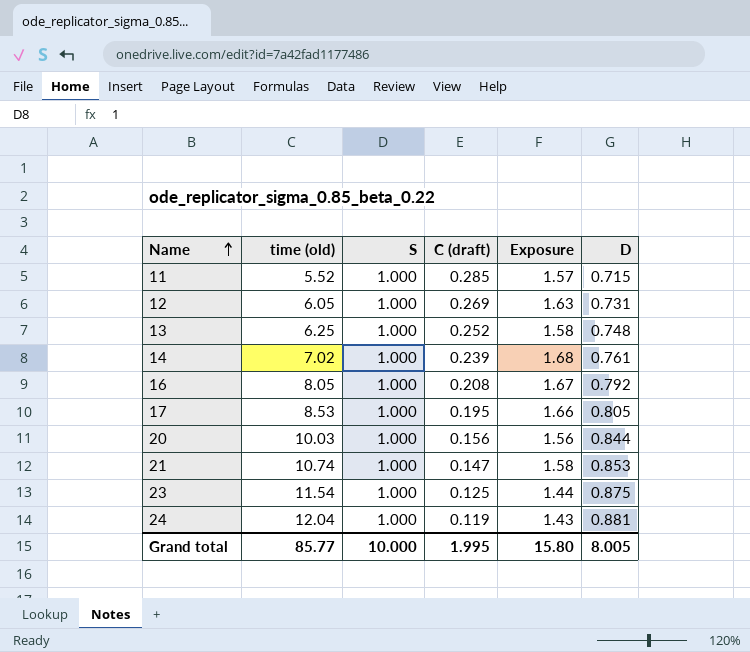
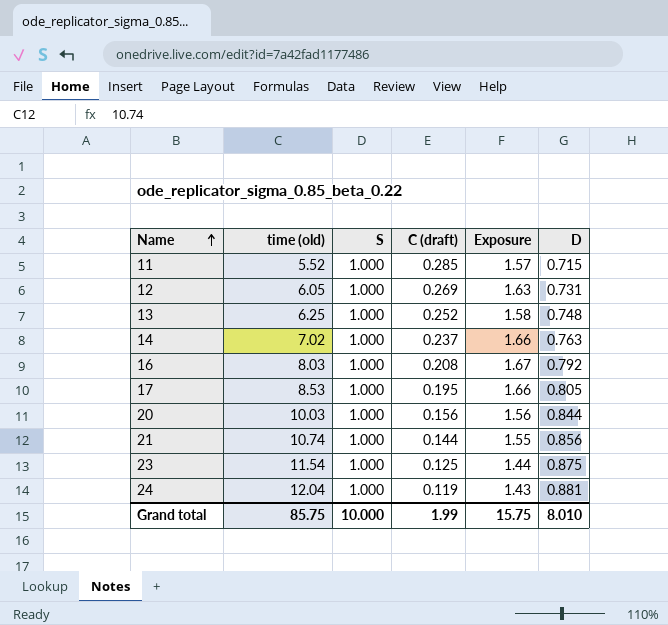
14 | C (draft): 0.239 -> 0.237
14 | Exposure: 1.68 -> 1.66
14 | D: 0.761 -> 0.763
16 | time (old): 8.05 -> 8.03
21 | C (draft): 0.147 -> 0.144
21 | Exposure: 1.58 -> 1.55
21 | D: 0.853 -> 0.856
Grand total | time (old): 85.77 -> 85.75
Grand total | C (draft): 1.995 -> 1.99
Grand total | Exposure: 15.80 -> 15.75
Grand total | D: 8.005 -> 8.010

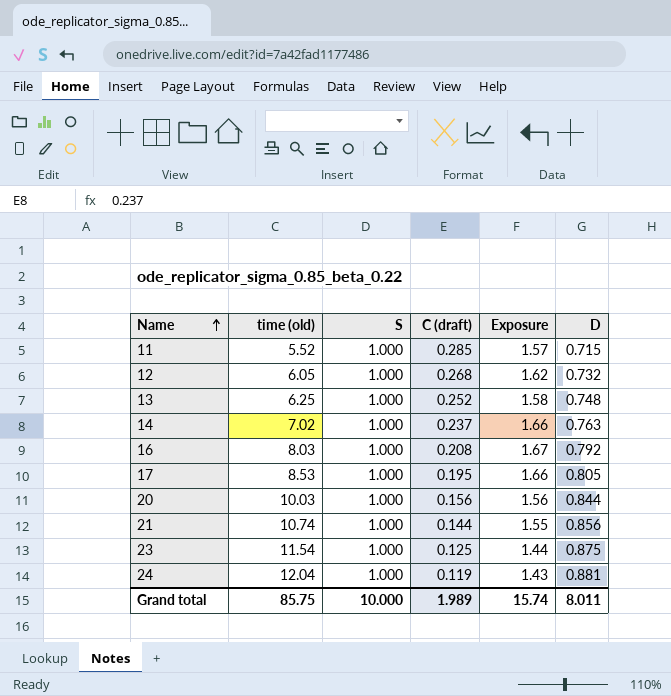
12 | C (draft): 0.269 -> 0.268
12 | Exposure: 1.63 -> 1.62
12 | D: 0.731 -> 0.732
Grand total | C (draft): 1.99 -> 1.989
Grand total | Exposure: 15.75 -> 15.74
Grand total | D: 8.010 -> 8.011

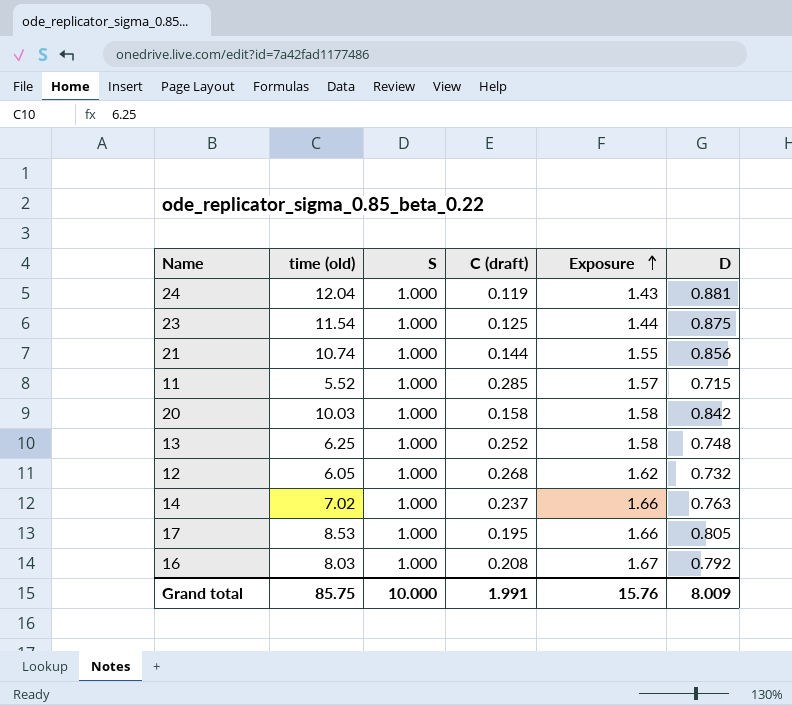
row order: Name ascending -> Exposure ascending
20 | C (draft): 0.156 -> 0.158
20 | Exposure: 1.56 -> 1.58
20 | D: 0.844 -> 0.842
Grand total | C (draft): 1.989 -> 1.991
Grand total | Exposure: 15.74 -> 15.76
Grand total | D: 8.011 -> 8.009

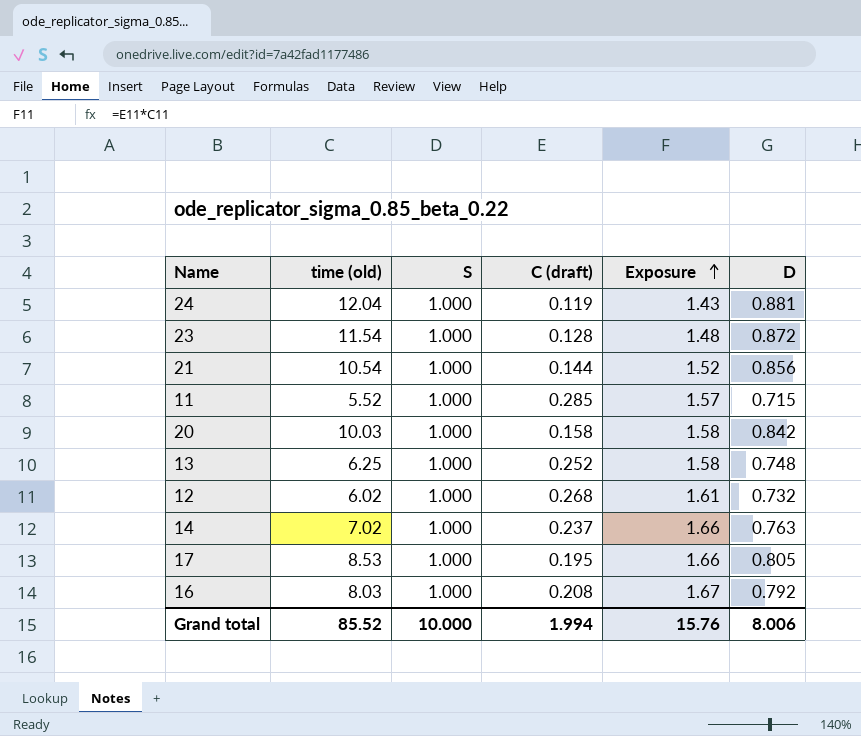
23 | C (draft): 0.125 -> 0.128
23 | Exposure: 1.44 -> 1.48
23 | D: 0.875 -> 0.872
21 | time (old): 10.74 -> 10.54
21 | Exposure: 1.55 -> 1.52
12 | time (old): 6.05 -> 6.02
12 | Exposure: 1.62 -> 1.61
Grand total | time (old): 85.75 -> 85.52
Grand total | C (draft): 1.991 -> 1.994
Grand total | D: 8.009 -> 8.006

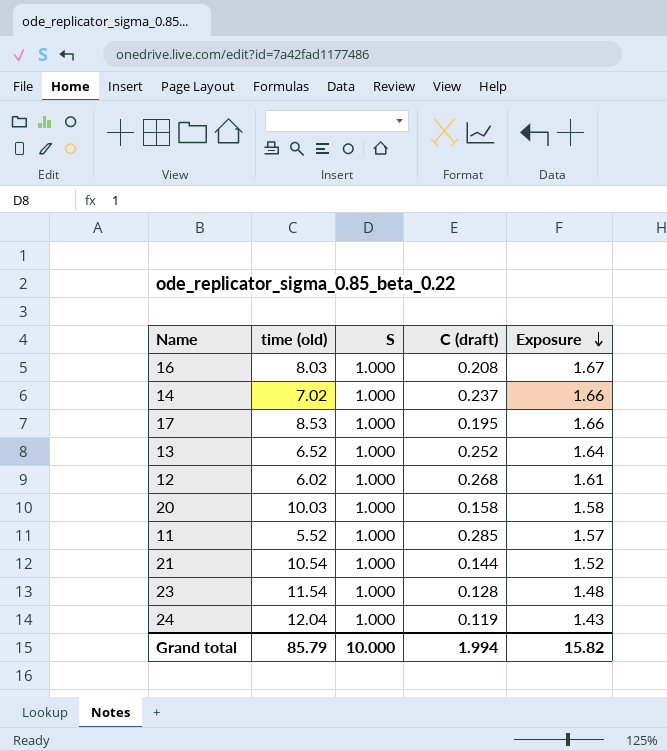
row order: Exposure ascending -> Exposure descending
column D | formula: [S] - [C (draft)] -> none
13 | time (old): 6.25 -> 6.52
13 | Exposure: 1.58 -> 1.64
Grand total | time (old): 85.52 -> 85.79
Grand total | Exposure: 15.76 -> 15.82

